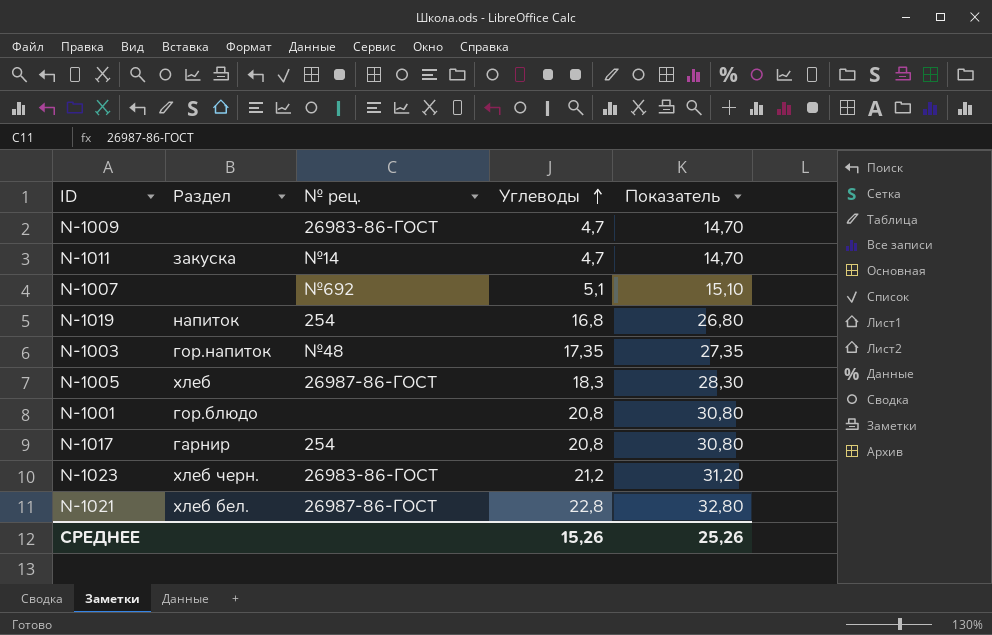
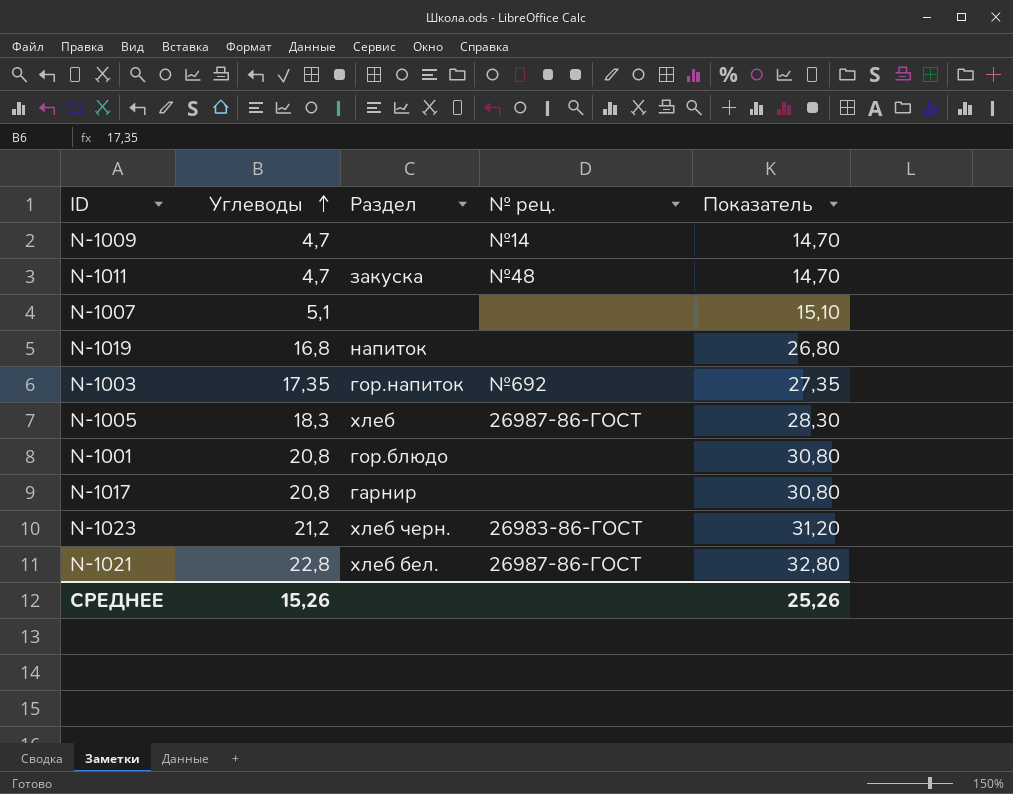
column Углеводы | position: 4 -> 2
N-1009 | № рец.: 26983-86-ГОСТ -> №14
N-1011 | № рец.: №14 -> №48
N-1007 | № рец.: №692 -> none
N-1019 | № рец.: 254 -> none
N-1003 | № рец.: №48 -> №692
N-1017 | № рец.: 254 -> none

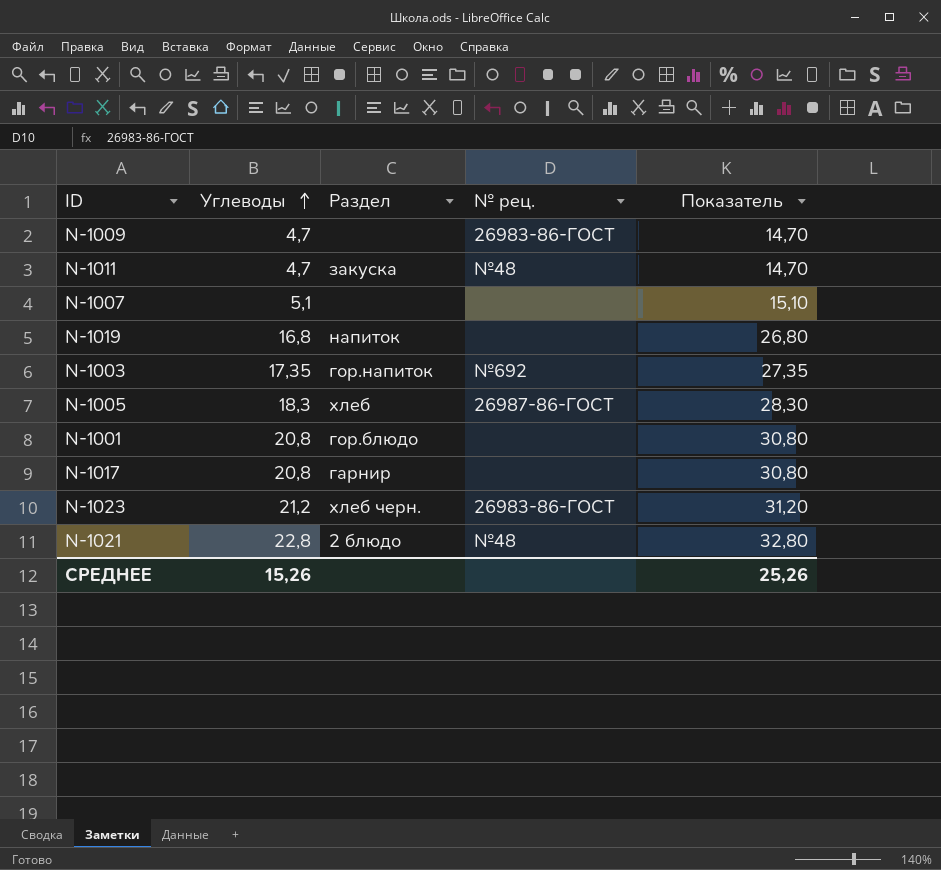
N-1009 | № рец.: №14 -> 26983-86-ГОСТ
N-1021 | Раздел: хлеб бел. -> 2 блюдо
N-1021 | № рец.: 26987-86-ГОСТ -> №48

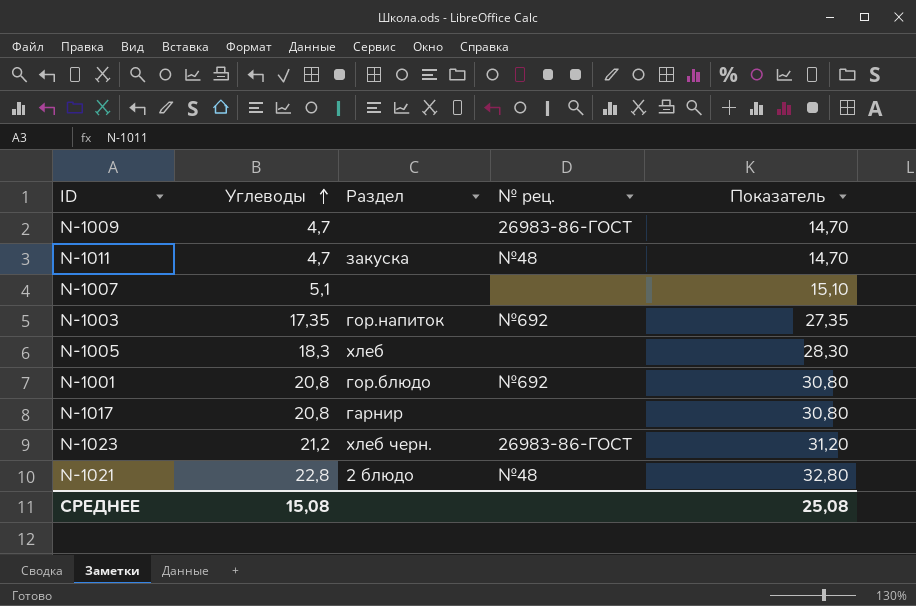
row N-1019: 16,8 | напиток | none | 26,80 -> none
N-1005 | № рец.: 26987-86-ГОСТ -> none
N-1001 | № рец.: none -> №692
СРЕДНЕЕ | Углеводы: 15,26 -> 15,08
СРЕДНЕЕ | Показатель: 25,26 -> 25,08

